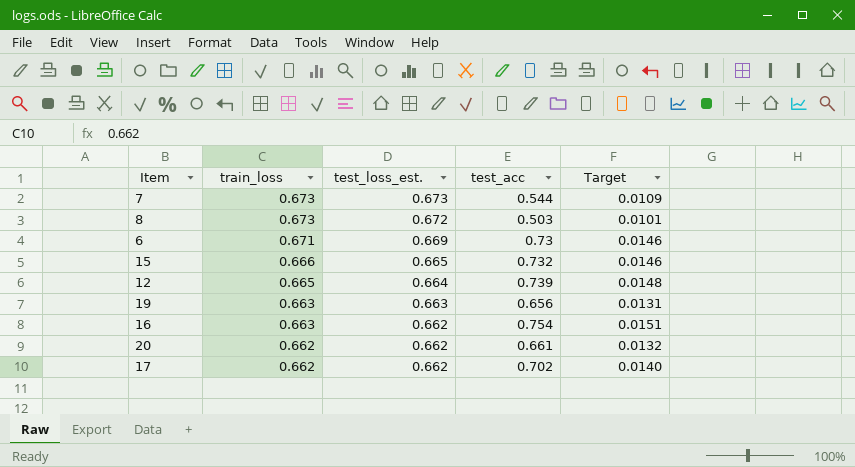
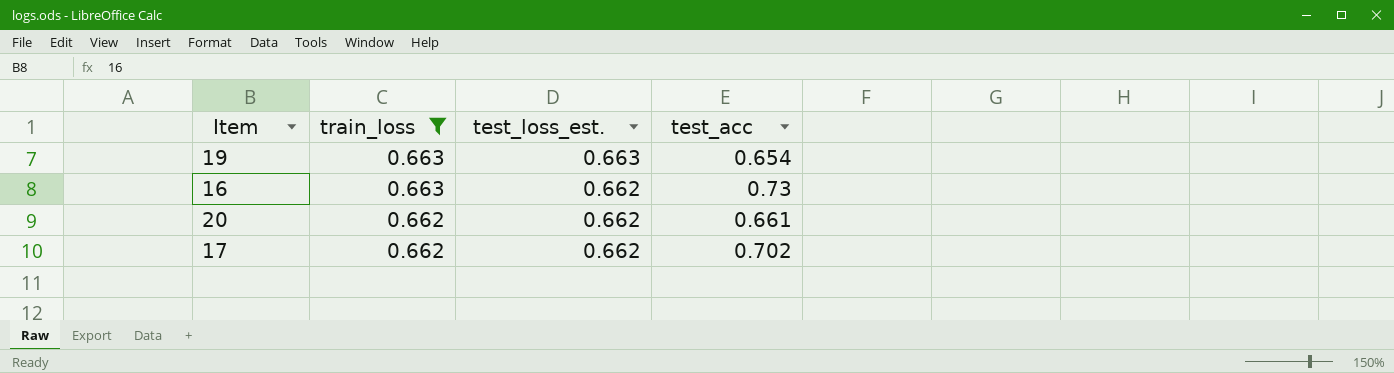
filter: none -> train_loss <= 0.663
column Target | formula: [test_acc] * 0.02 -> none
19 | test_acc: 0.656 -> 0.654
16 | test_acc: 0.754 -> 0.73

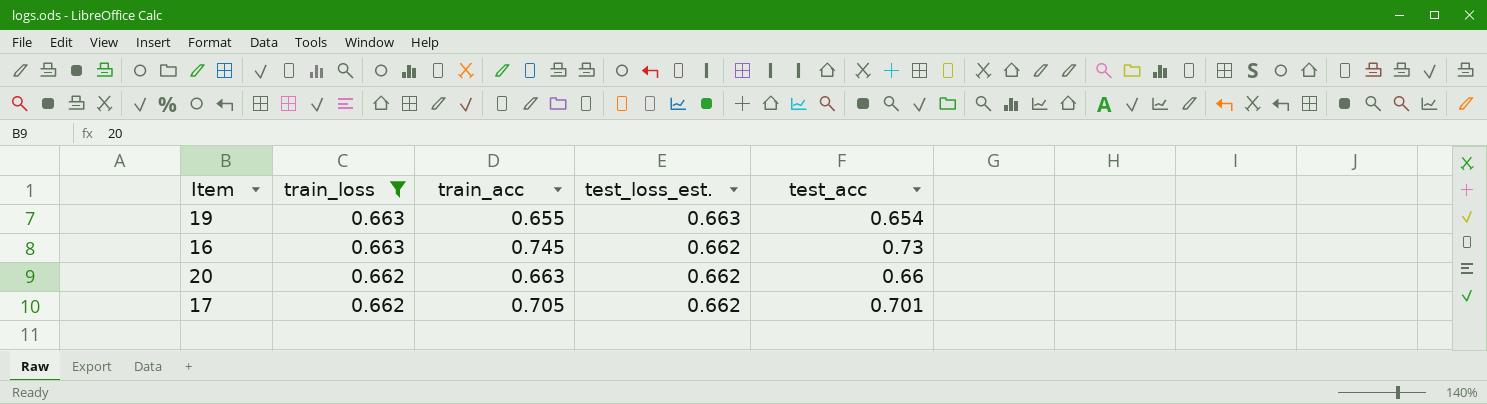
column train_acc | position: none -> 3
20 | test_acc: 0.661 -> 0.66
17 | test_acc: 0.702 -> 0.701

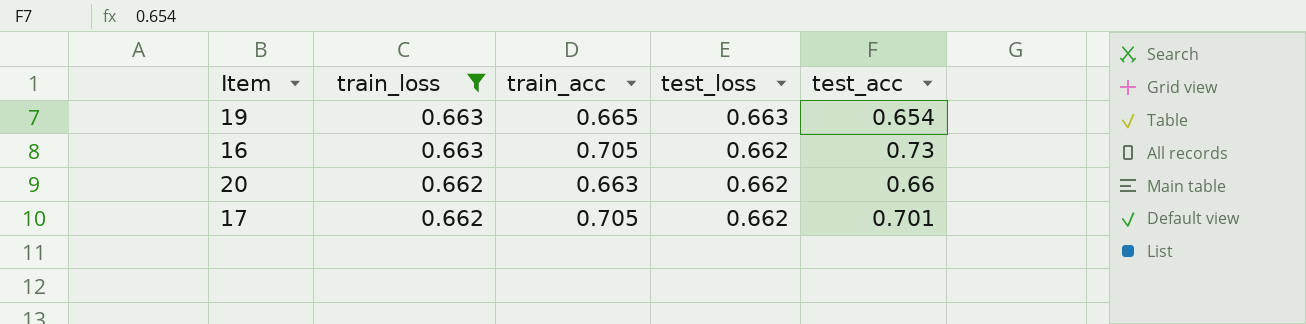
column name: test_loss_est. -> test_loss
19 | train_acc: 0.655 -> 0.665
16 | train_acc: 0.745 -> 0.705

